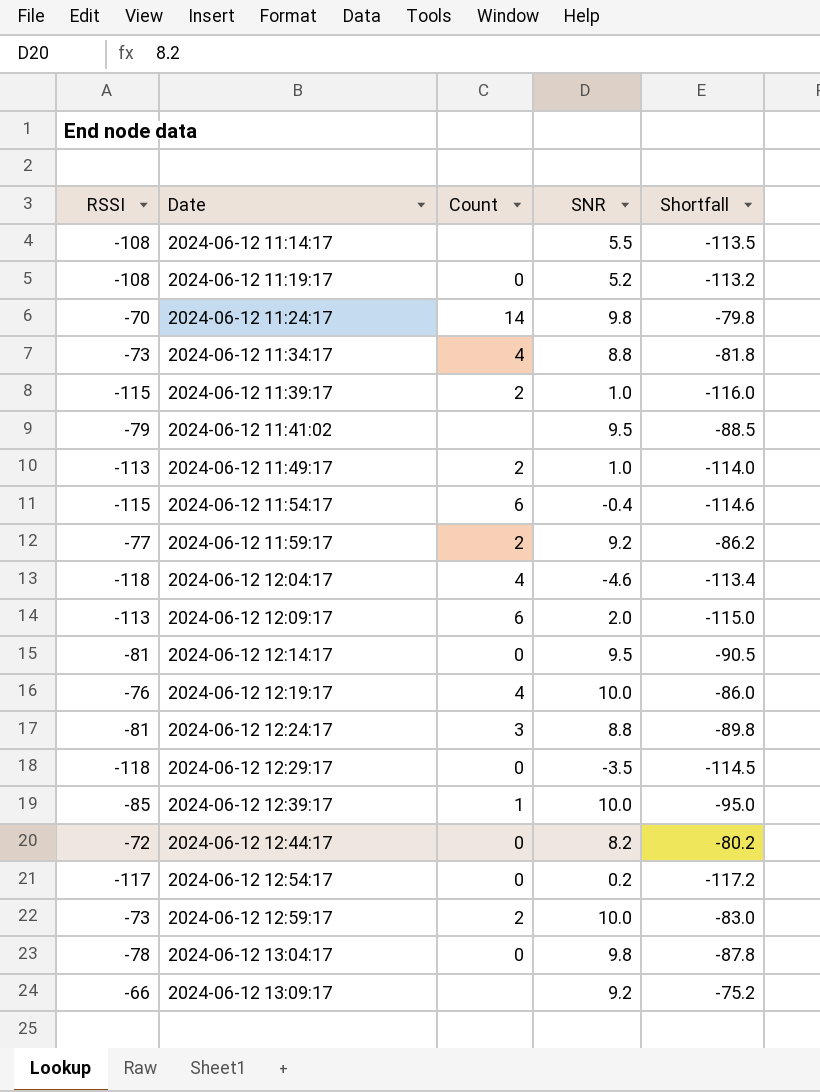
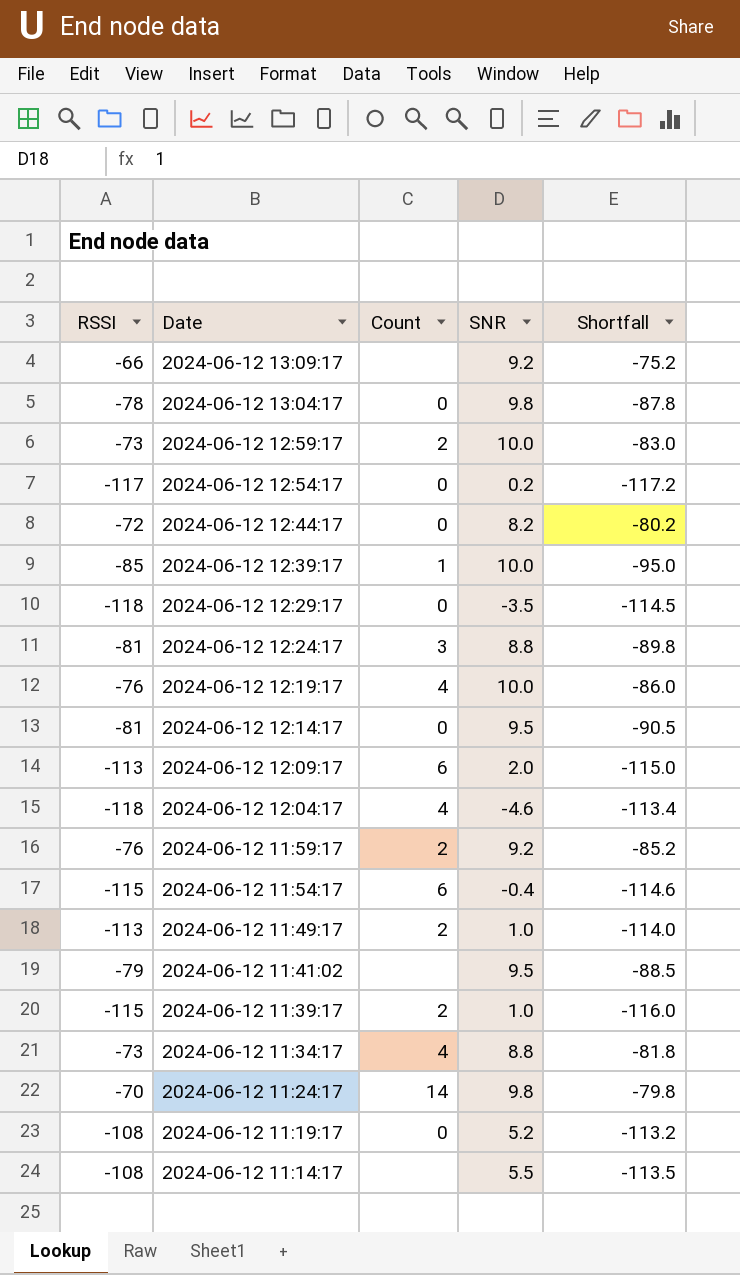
row order: Date ascending -> Date descending
2024-06-12 11:59:17 | RSSI: -77 -> -76
2024-06-12 11:59:17 | Shortfall: -86.2 -> -85.2

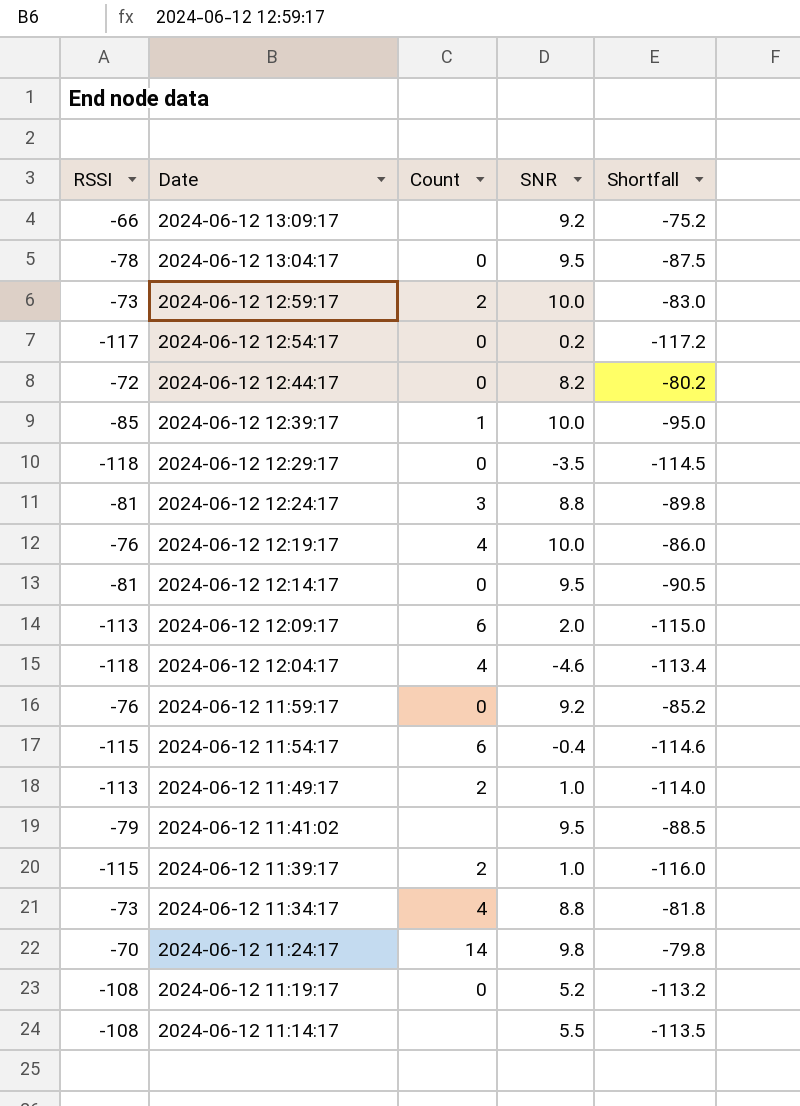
2024-06-12 13:04:17 | SNR: 9.8 -> 9.5
2024-06-12 13:04:17 | Shortfall: -87.8 -> -87.5
2024-06-12 11:59:17 | Count: 2 -> 0

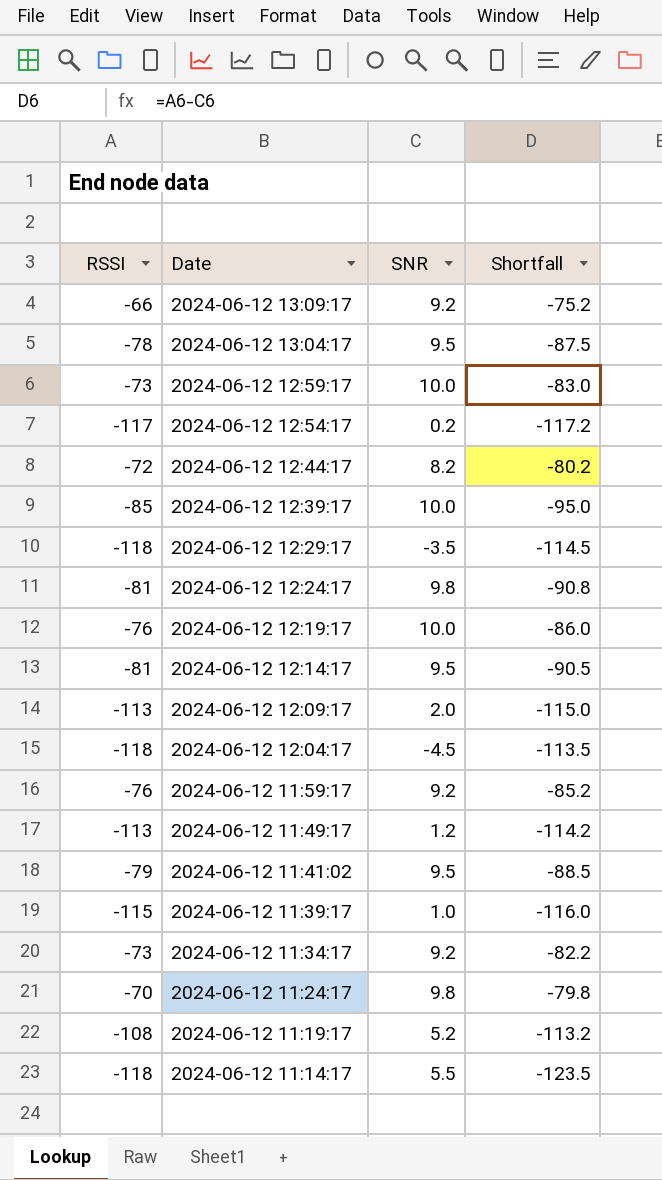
column Count | position: 3 -> none
row 2024-06-12 11:54:17: -115 | 6 | -0.4 | -114.6 -> none
2024-06-12 12:24:17 | SNR: 8.8 -> 9.8
2024-06-12 12:24:17 | Shortfall: -89.8 -> -90.8
2024-06-12 12:04:17 | SNR: -4.6 -> -4.5
2024-06-12 12:04:17 | Shortfall: -113.4 -> -113.5
2024-06-12 11:49:17 | SNR: 1.0 -> 1.2
2024-06-12 11:49:17 | Shortfall: -114.0 -> -114.2
2024-06-12 11:34:17 | SNR: 8.8 -> 9.2
2024-06-12 11:34:17 | Shortfall: -81.8 -> -82.2
2024-06-12 11:14:17 | RSSI: -108 -> -118
2024-06-12 11:14:17 | Shortfall: -113.5 -> -123.5

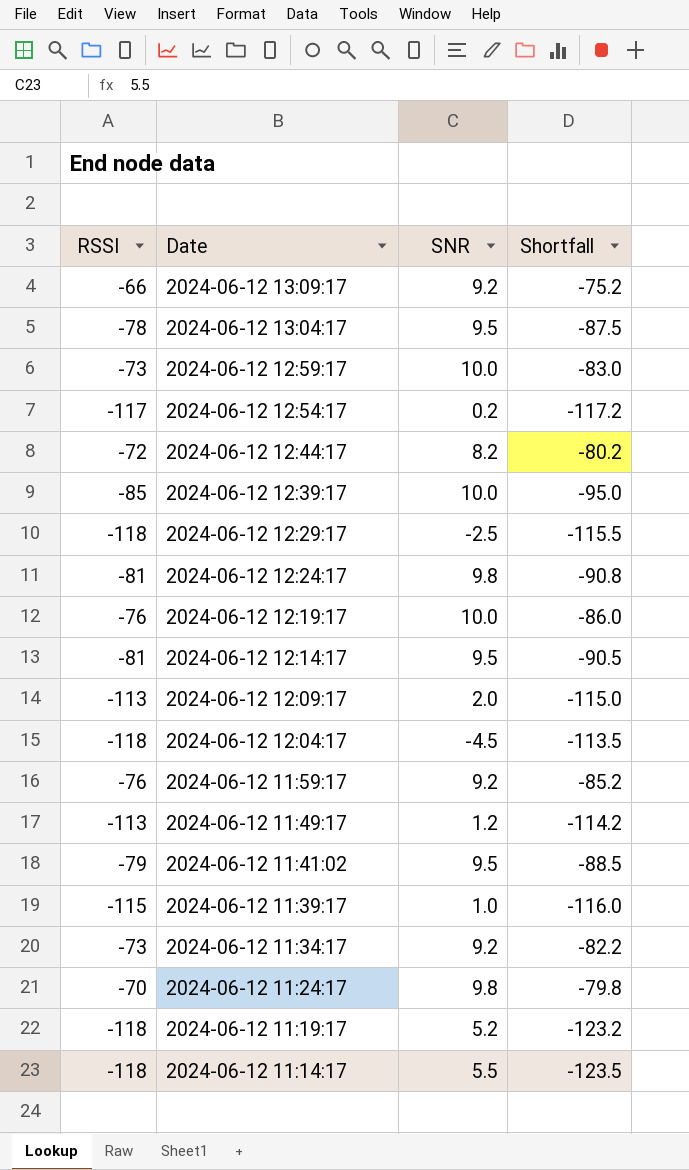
2024-06-12 12:29:17 | SNR: -3.5 -> -2.5
2024-06-12 12:29:17 | Shortfall: -114.5 -> -115.5
2024-06-12 11:19:17 | RSSI: -108 -> -118
2024-06-12 11:19:17 | Shortfall: -113.2 -> -123.2

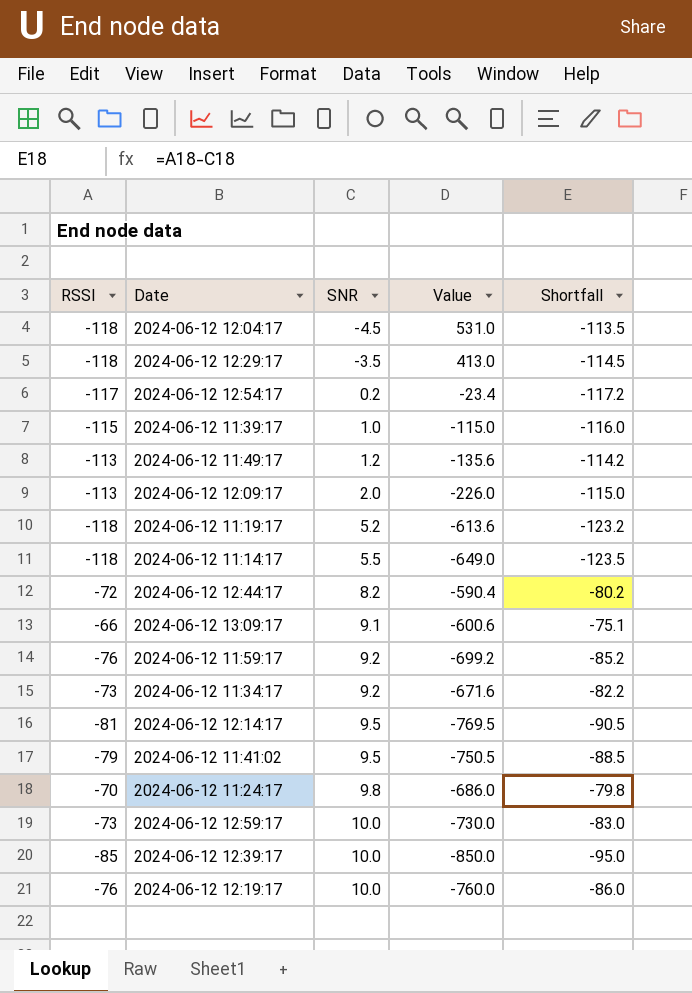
row order: Date descending -> SNR ascending
column Value | formula: none -> [RSSI] * [SNR]
row 2024-06-12 13:04:17: -78 | 9.5 | -87.5 -> none
row 2024-06-12 12:24:17: -81 | 9.8 | -90.8 -> none
2024-06-12 12:29:17 | SNR: -2.5 -> -3.5
2024-06-12 12:29:17 | Shortfall: -115.5 -> -114.5
2024-06-12 13:09:17 | SNR: 9.2 -> 9.1
2024-06-12 13:09:17 | Shortfall: -75.2 -> -75.1

